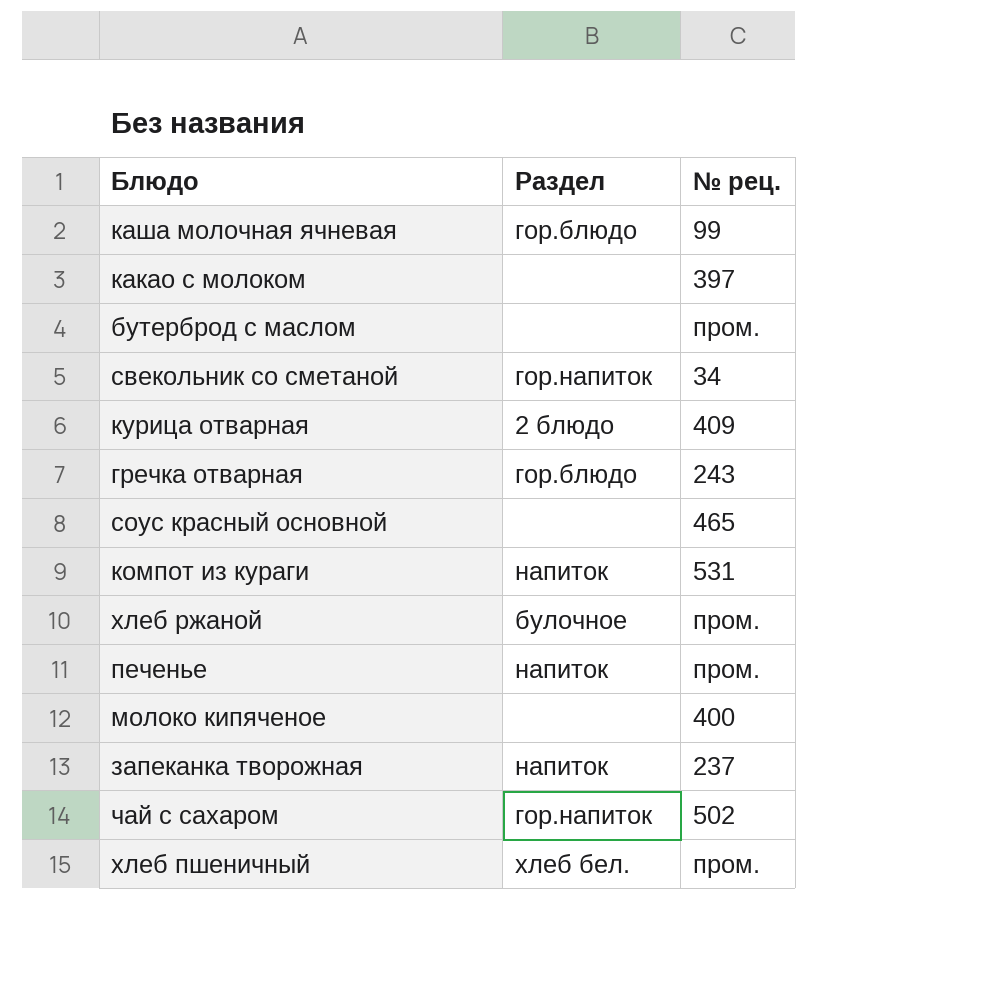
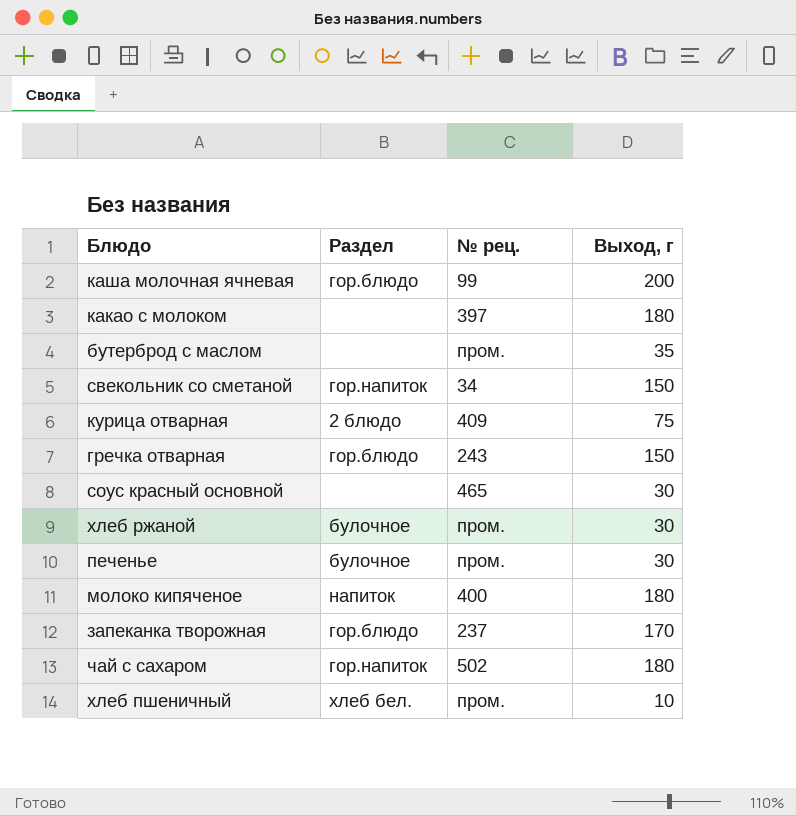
column Выход, г | position: none -> 4
row компот из кураги: напиток | 531 -> none
печенье | Раздел: напиток -> булочное
молоко кипяченое | Раздел: none -> напиток
запеканка творожная | Раздел: напиток -> гор.блюдо

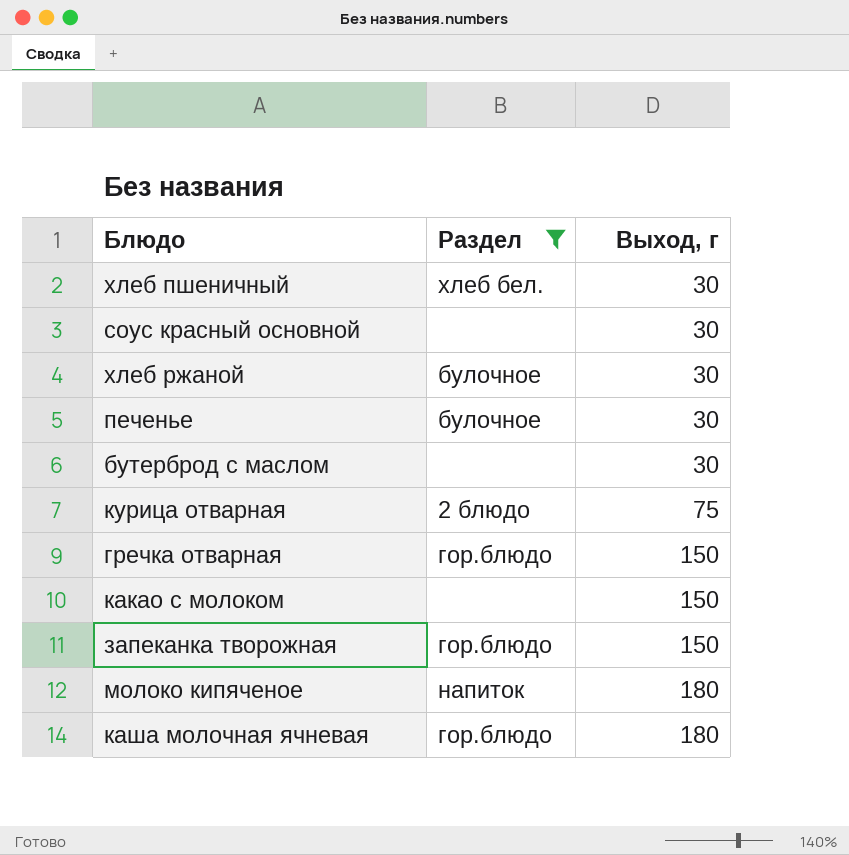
filter: none -> Раздел != гор.напиток
row order: none -> Выход, г ascending
column № рец. | position: 3 -> none
хлеб пшеничный | Выход, г: 10 -> 30
бутерброд с маслом | Выход, г: 35 -> 30
какао с молоком | Выход, г: 180 -> 150
запеканка творожная | Выход, г: 170 -> 150
каша молочная ячневая | Выход, г: 200 -> 180

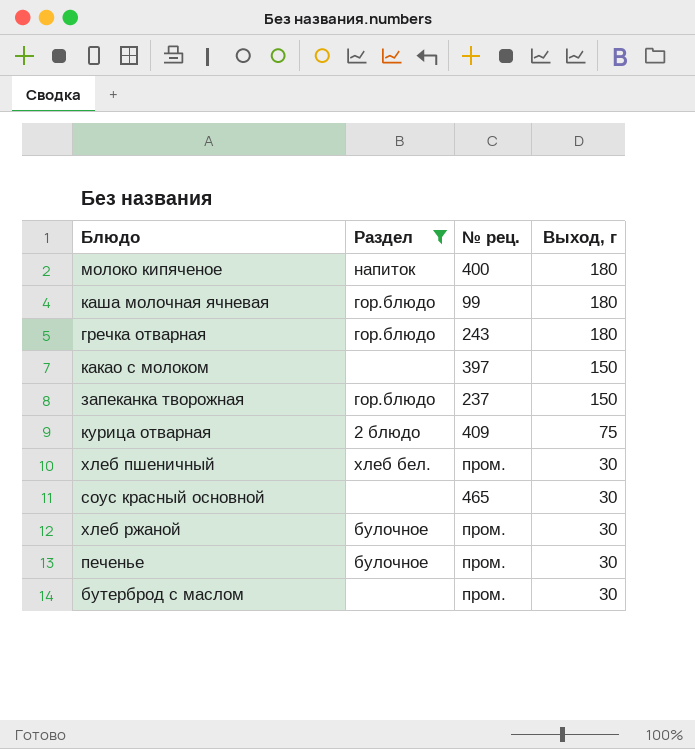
row order: Выход, г ascending -> Выход, г descending
column № рец. | position: none -> 3
гречка отварная | Выход, г: 150 -> 180

